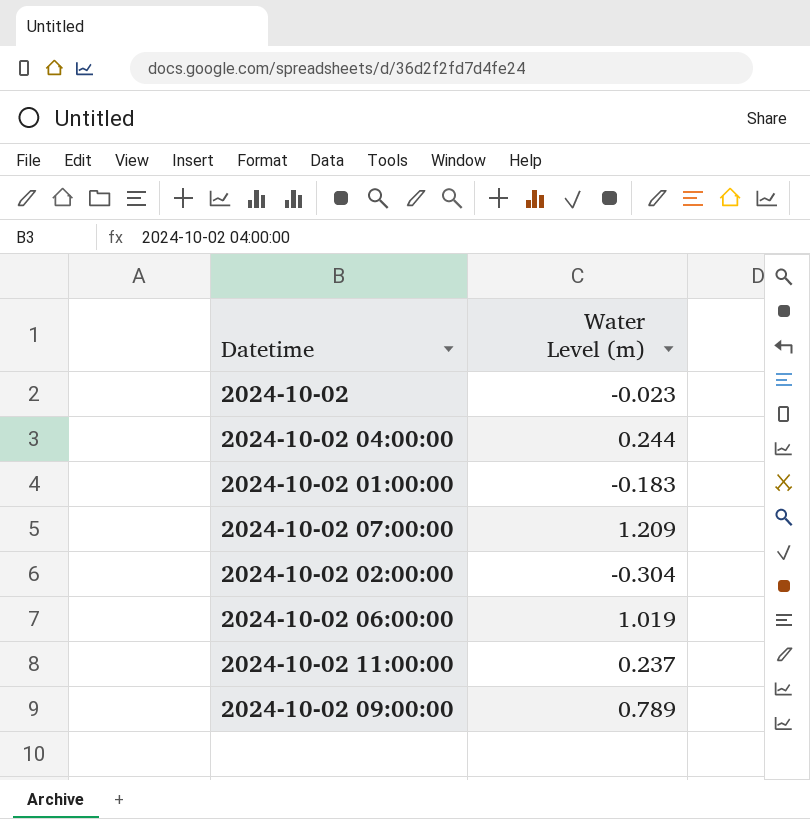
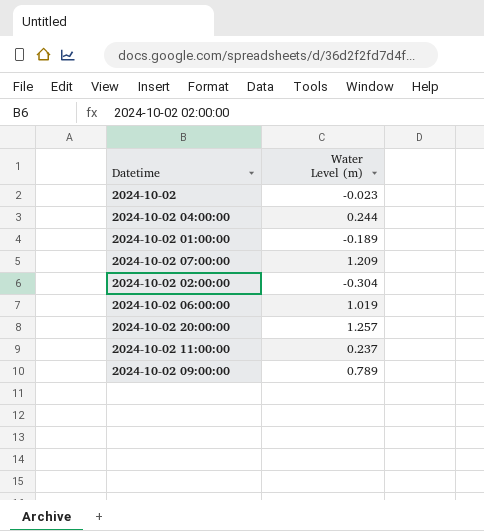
2024-10-02 01:00:00 | Water Level (m): -0.183 -> -0.189
row 2024-10-02 20:00:00: none -> 1.257

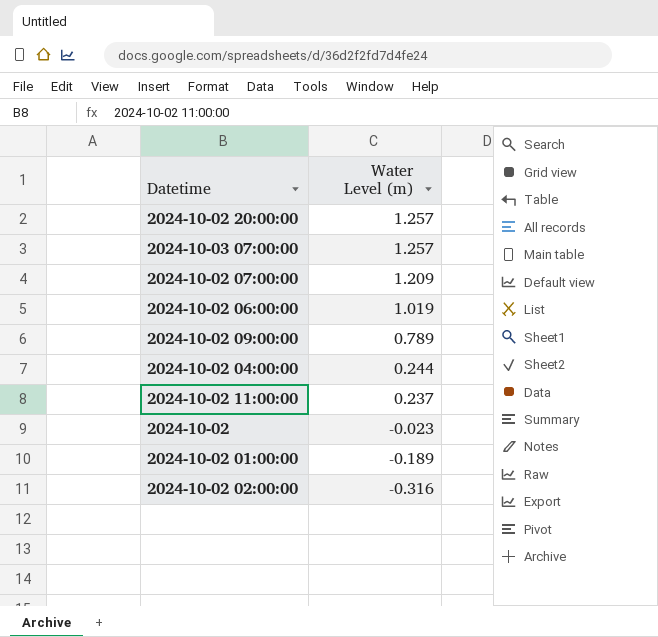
row order: none -> Water Level (m) descending
row 2024-10-03 07:00:00: none -> 1.257
2024-10-02 02:00:00 | Water Level (m): -0.304 -> -0.316

